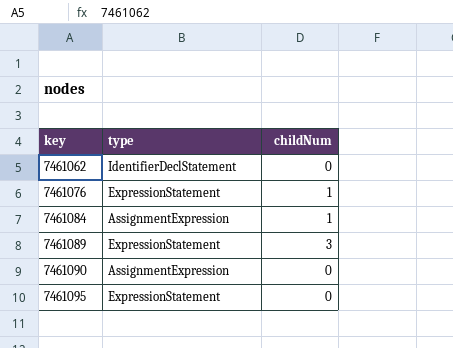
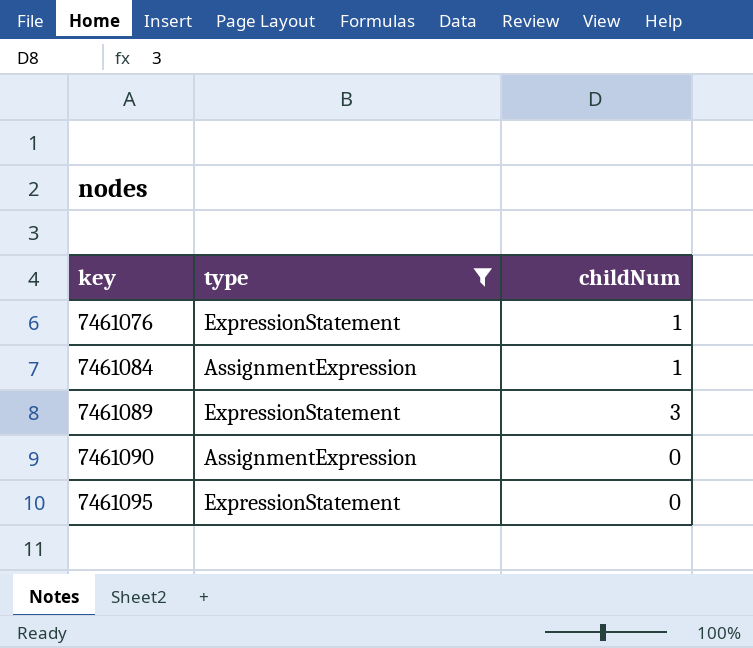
filter: none -> type != IdentifierDeclStatement

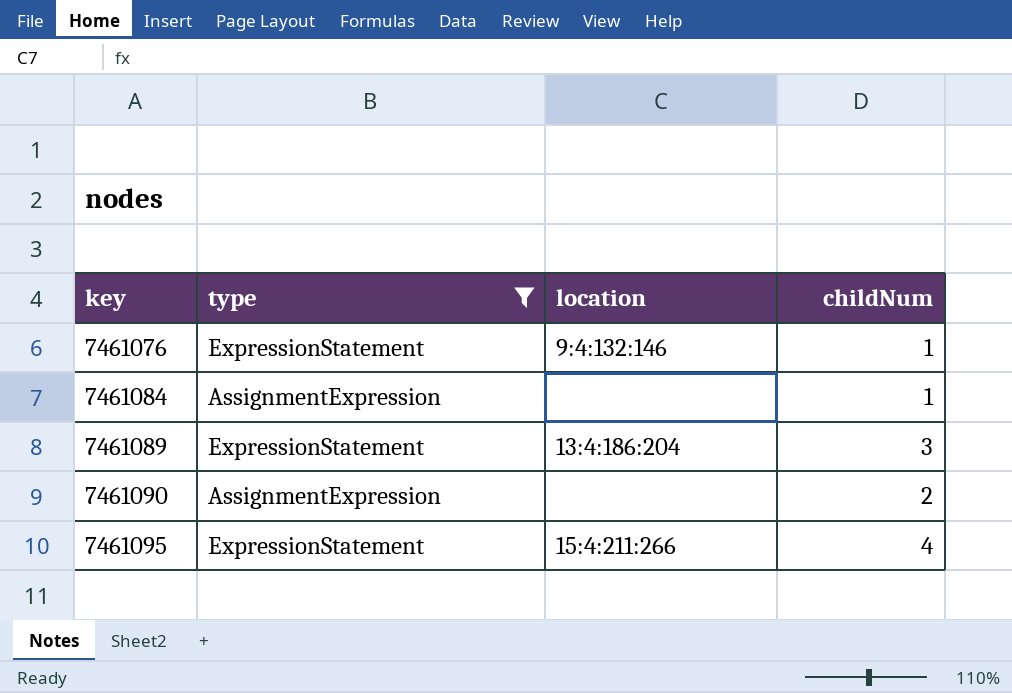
column location | position: none -> 3
7461090 | childNum: 0 -> 2
7461095 | childNum: 0 -> 4

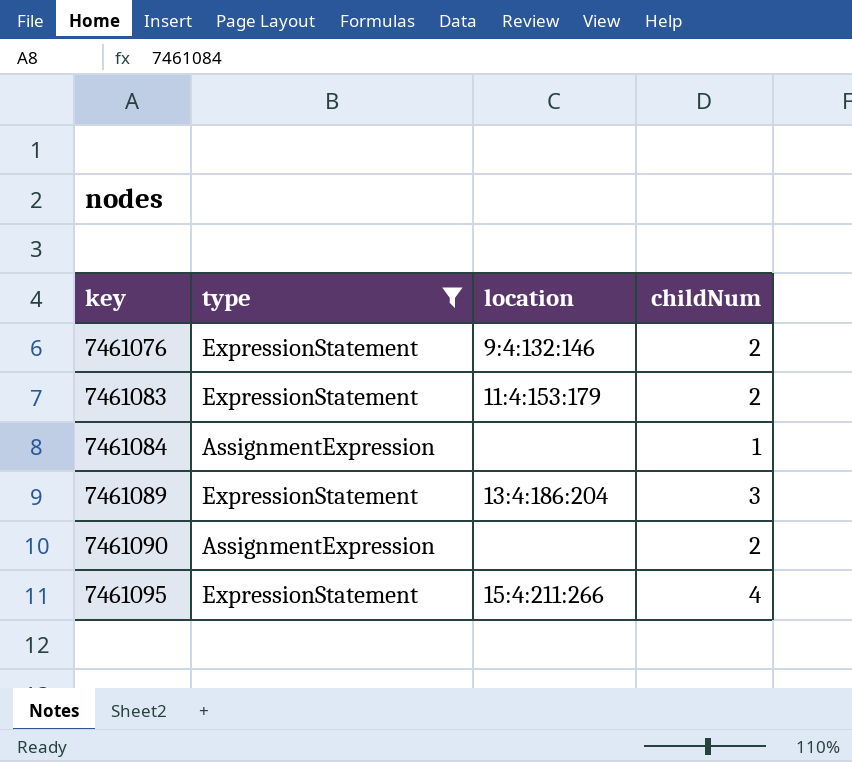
7461076 | childNum: 1 -> 2
row 7461083: none -> ExpressionStatement | 11:4:153:179 | 2

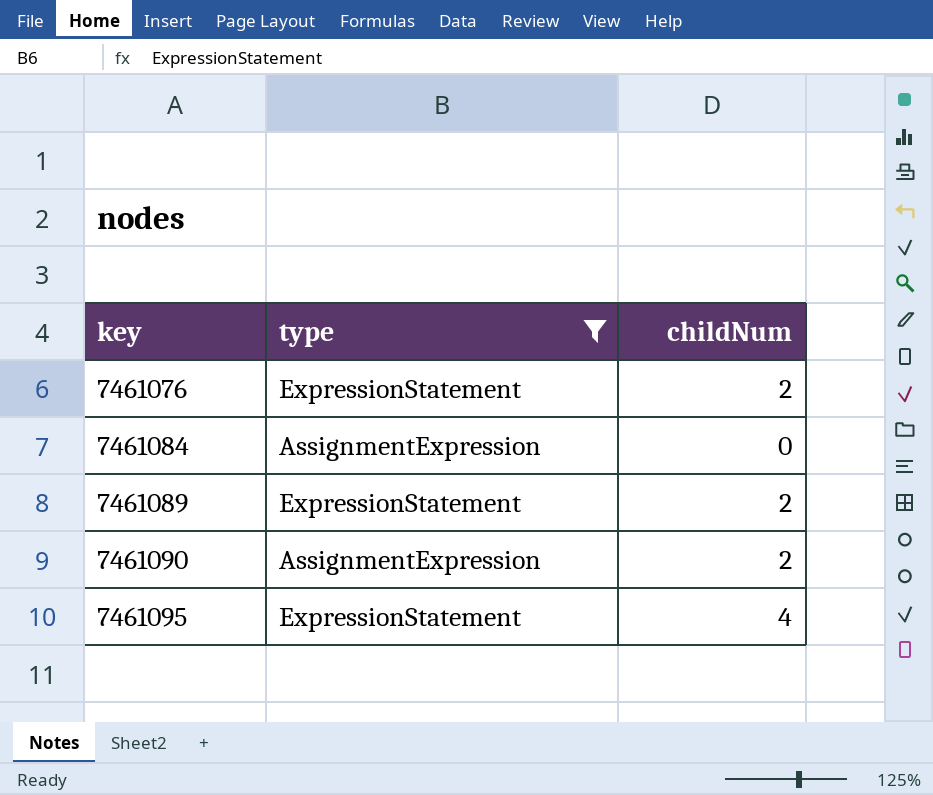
column location | position: 3 -> none
row 7461083: ExpressionStatement | 11:4:153:179 | 2 -> none
7461084 | childNum: 1 -> 0
7461089 | childNum: 3 -> 2

